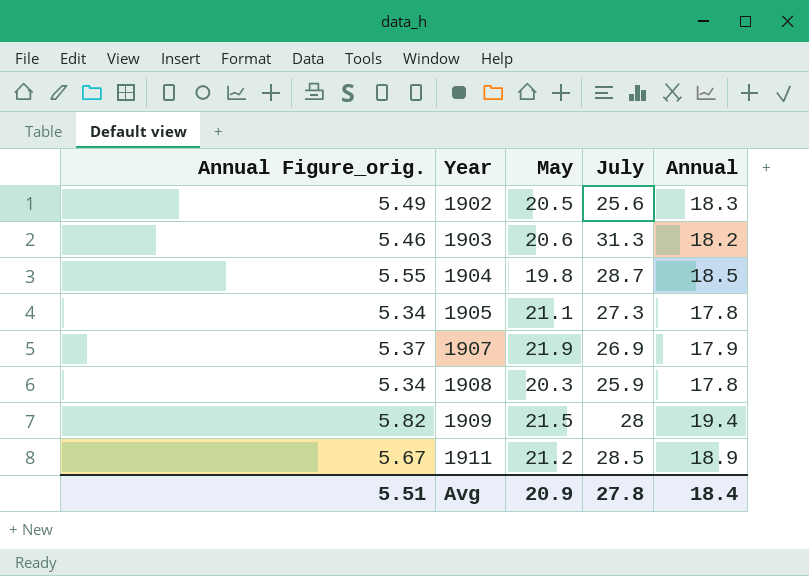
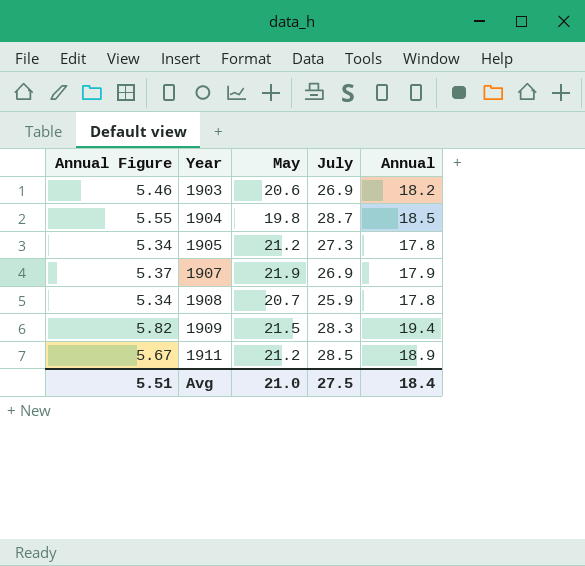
column name: Annual Figure_orig. -> Annual Figure
row 1902: 5.49 | 20.5 | 25.6 | 18.3 -> none
1903 | July: 31.3 -> 26.9
1905 | May: 21.1 -> 21.2
1908 | May: 20.3 -> 20.7
1909 | July: 28 -> 28.3
Avg | May: 20.9 -> 21.0
Avg | July: 27.8 -> 27.5

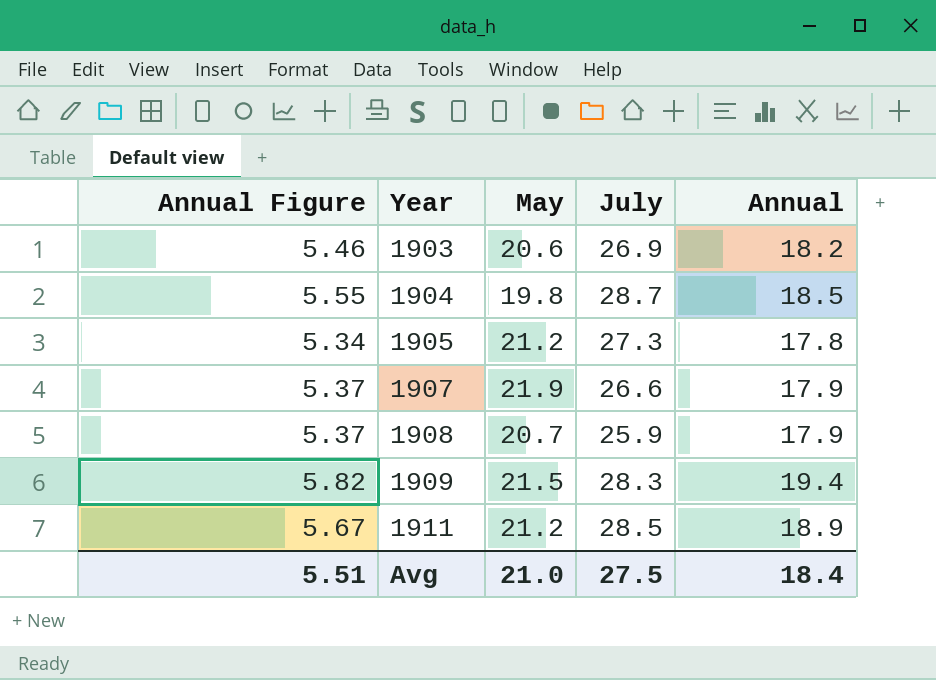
1907 | July: 26.9 -> 26.6
1908 | Annual Figure: 5.34 -> 5.37
1908 | Annual: 17.8 -> 17.9

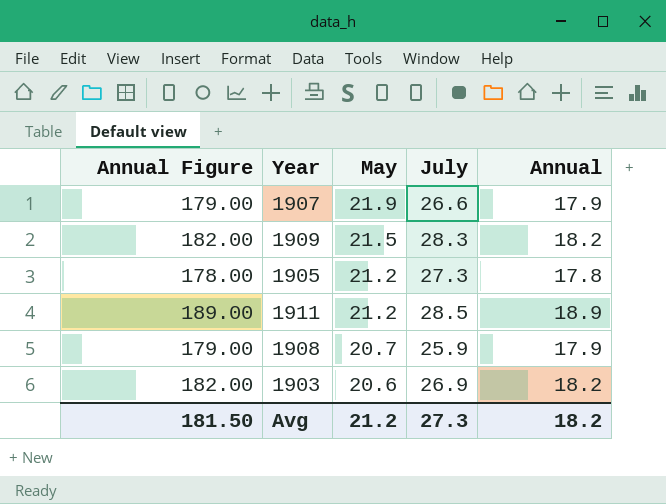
row order: Year ascending -> May descending
column Annual Figure | formula: [Annual] * 0.3 -> [Annual] * 10
row 1904: 5.55 | 19.8 | 28.7 | 18.5 -> none
1909 | Annual: 19.4 -> 18.2
Avg | Annual Figure: 5.51 -> 181.50
Avg | May: 21.0 -> 21.2
Avg | July: 27.5 -> 27.3
Avg | Annual: 18.4 -> 18.2

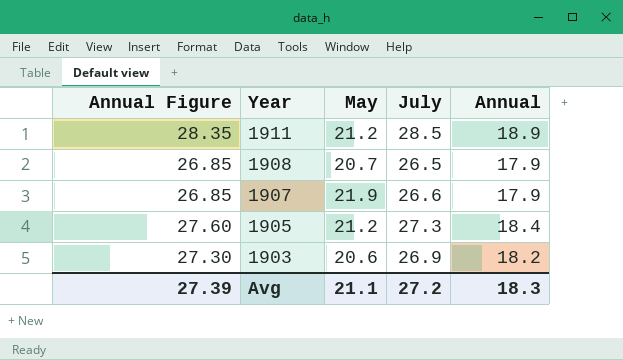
row order: May descending -> Year descending
column Annual Figure | formula: [Annual] * 10 -> [Annual] * 1.5
row 1909: 182.00 | 21.5 | 28.3 | 18.2 -> none
1908 | July: 25.9 -> 26.5
1905 | Annual: 17.8 -> 18.4
Avg | Annual Figure: 181.50 -> 27.39
Avg | May: 21.2 -> 21.1
Avg | July: 27.3 -> 27.2
Avg | Annual: 18.2 -> 18.3

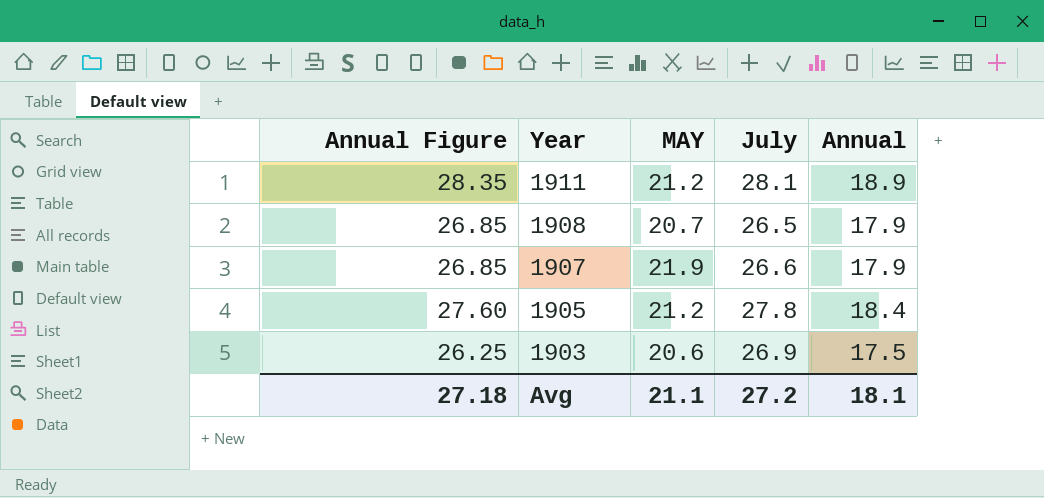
column name: May -> MAY
1911 | July: 28.5 -> 28.1
1905 | July: 27.3 -> 27.8
1903 | Annual Figure: 27.30 -> 26.25
1903 | Annual: 18.2 -> 17.5
Avg | Annual Figure: 27.39 -> 27.18
Avg | Annual: 18.3 -> 18.1

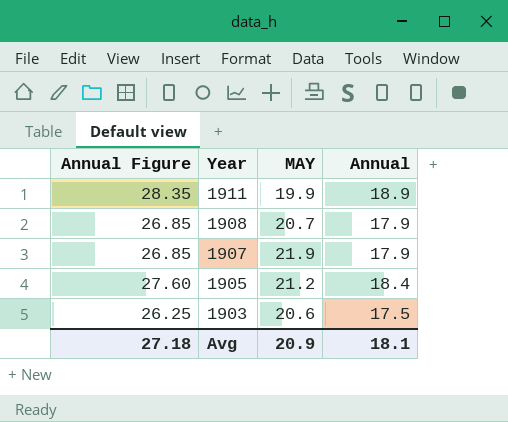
column July | position: 4 -> none
1911 | MAY: 21.2 -> 19.9
Avg | MAY: 21.1 -> 20.9

